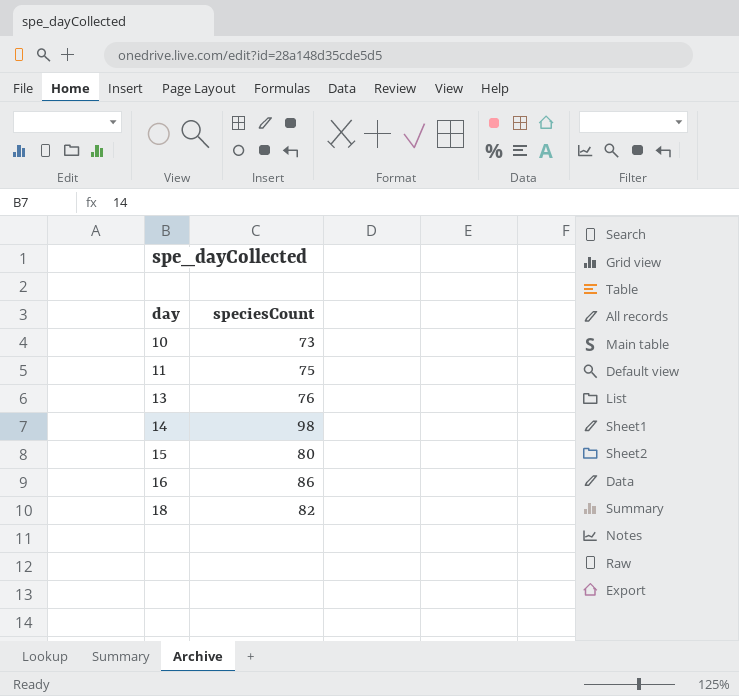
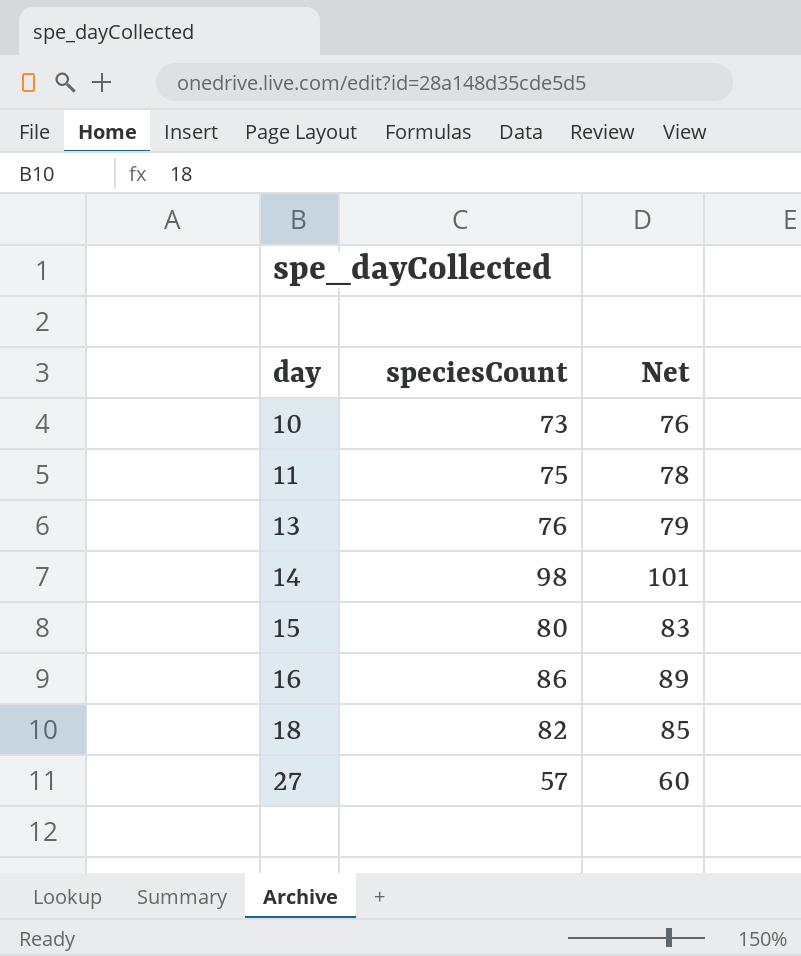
column Net | formula: none -> [speciesCount] + 3
row 27: none -> 57 | 60

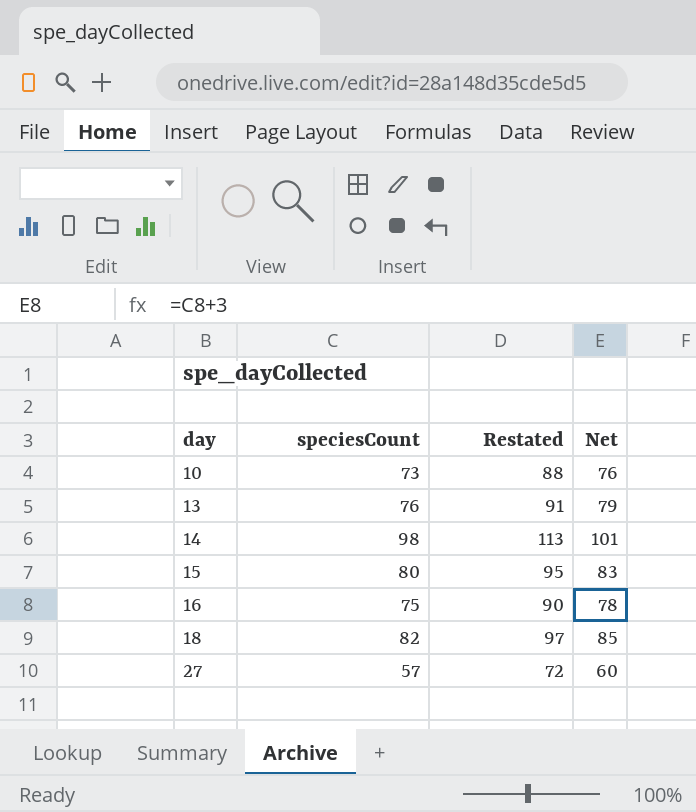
column Restated | formula: none -> [speciesCount] + 15
row 11: 75 | 78 -> none
16 | speciesCount: 86 -> 75
16 | Net: 89 -> 78

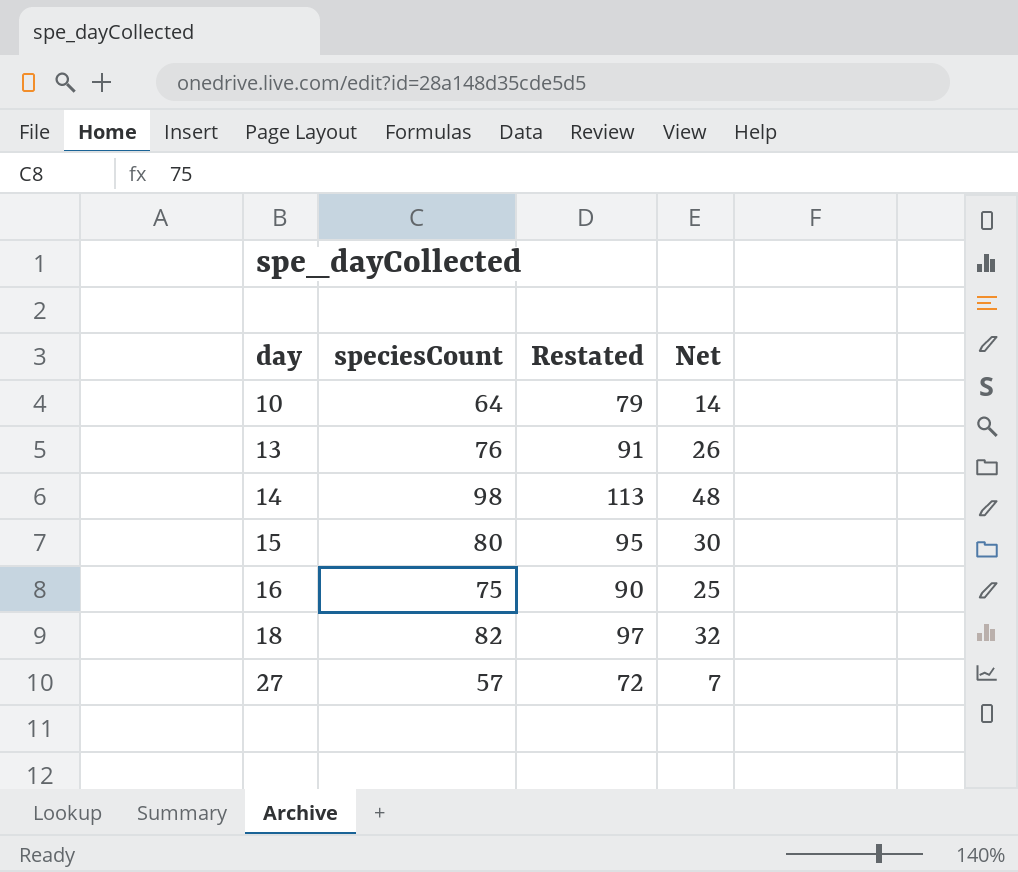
column Net | formula: [speciesCount] + 3 -> [speciesCount] - 50
10 | speciesCount: 73 -> 64
10 | Restated: 88 -> 79

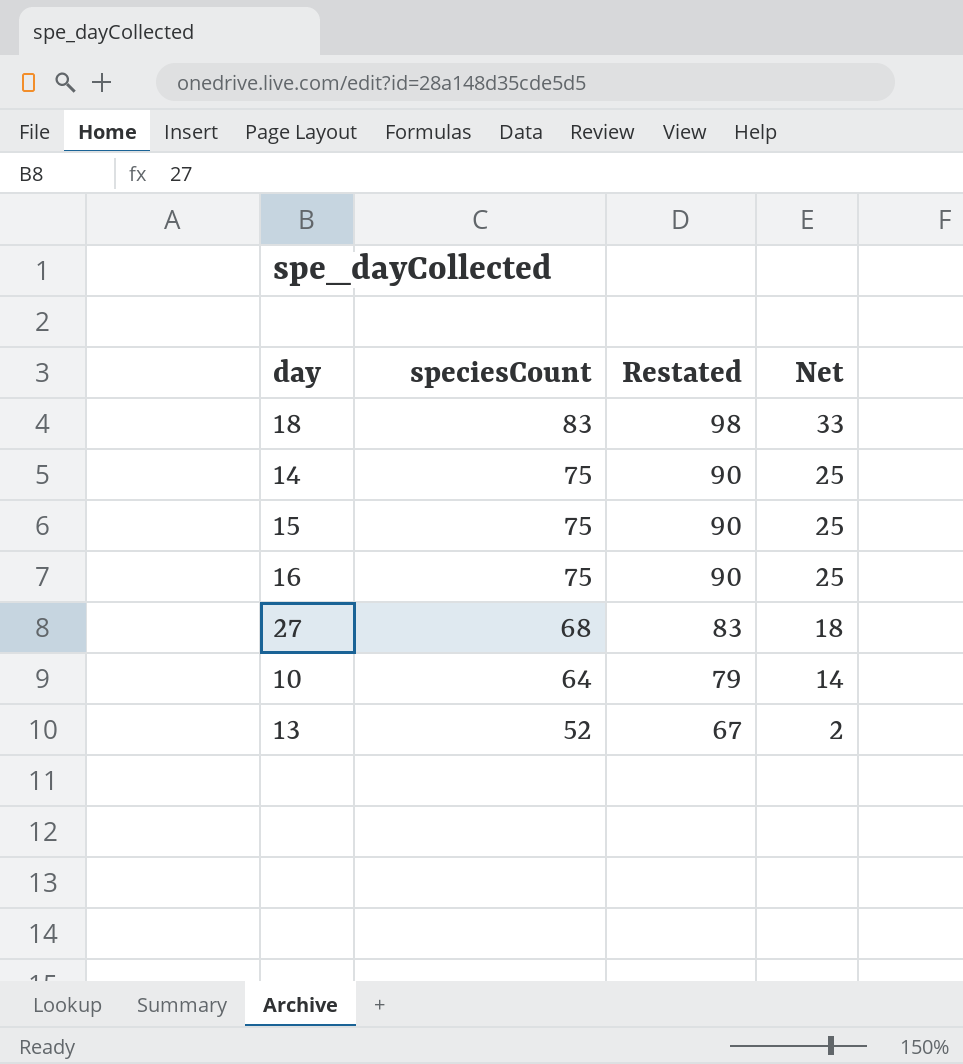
row order: day ascending -> speciesCount descending
18 | speciesCount: 82 -> 83
18 | Restated: 97 -> 98
18 | Net: 32 -> 33
14 | speciesCount: 98 -> 75
14 | Restated: 113 -> 90
14 | Net: 48 -> 25
15 | speciesCount: 80 -> 75
15 | Restated: 95 -> 90
15 | Net: 30 -> 25
27 | speciesCount: 57 -> 68
27 | Restated: 72 -> 83
27 | Net: 7 -> 18
13 | speciesCount: 76 -> 52
13 | Restated: 91 -> 67
13 | Net: 26 -> 2

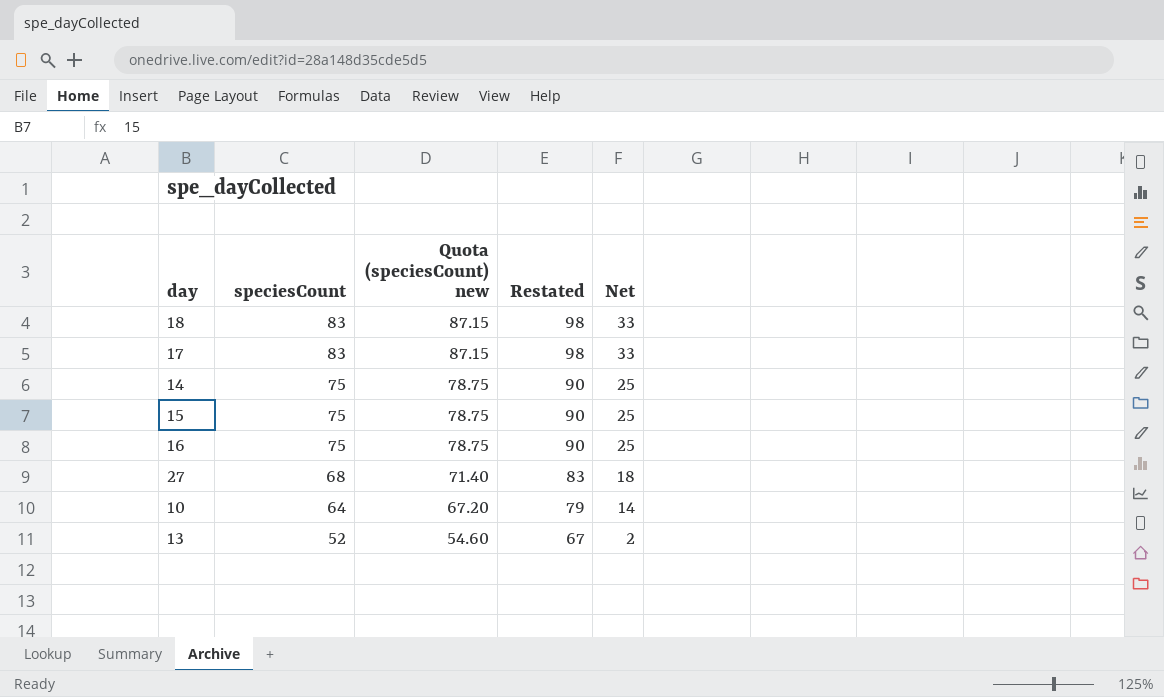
column Quota (speciesCount) new | formula: none -> [speciesCount] * 1.05
row 17: none -> 83 | 87.15 | 98 | 33

